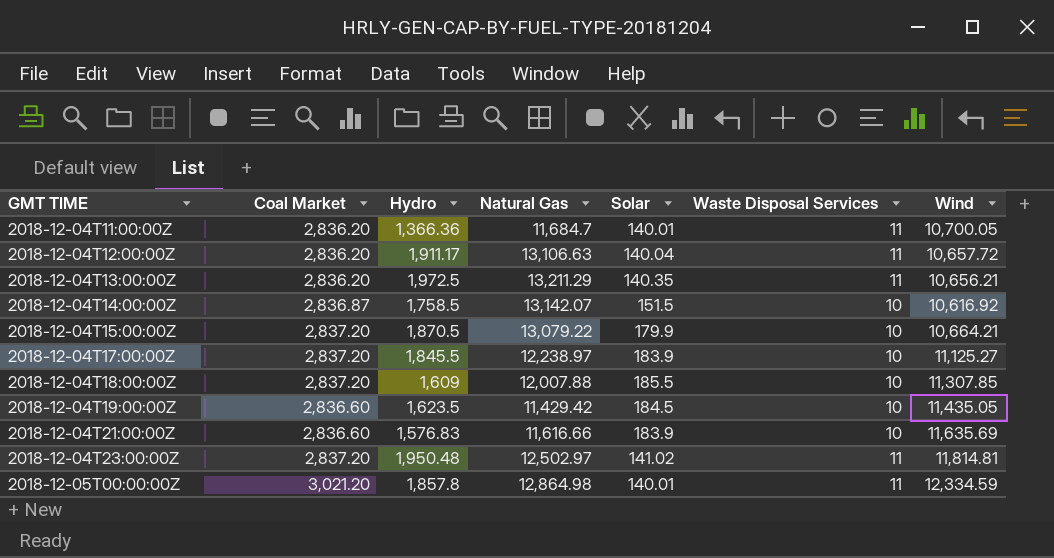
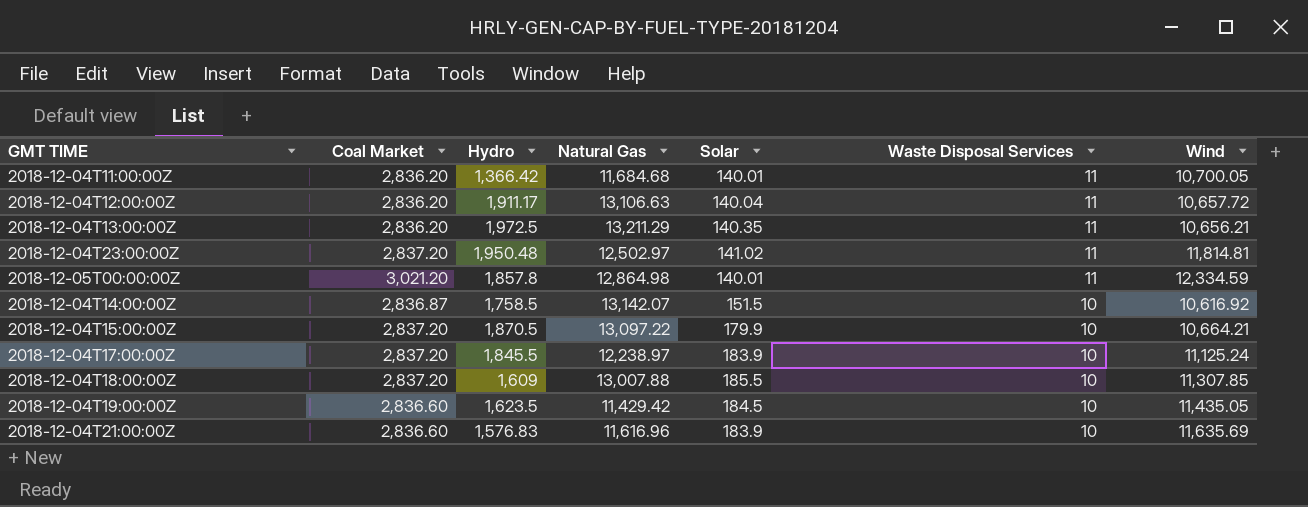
row order: GMT TIME ascending -> Waste Disposal Services descending
2018-12-04T11:00:00Z | Hydro: 1,366.36 -> 1,366.42
2018-12-04T11:00:00Z | Natural Gas: 11,684.7 -> 11,684.68
2018-12-04T15:00:00Z | Natural Gas: 13,079.22 -> 13,097.22
2018-12-04T17:00:00Z | Wind: 11,125.27 -> 11,125.24
2018-12-04T18:00:00Z | Natural Gas: 12,007.88 -> 13,007.88
2018-12-04T21:00:00Z | Natural Gas: 11,616.66 -> 11,616.96

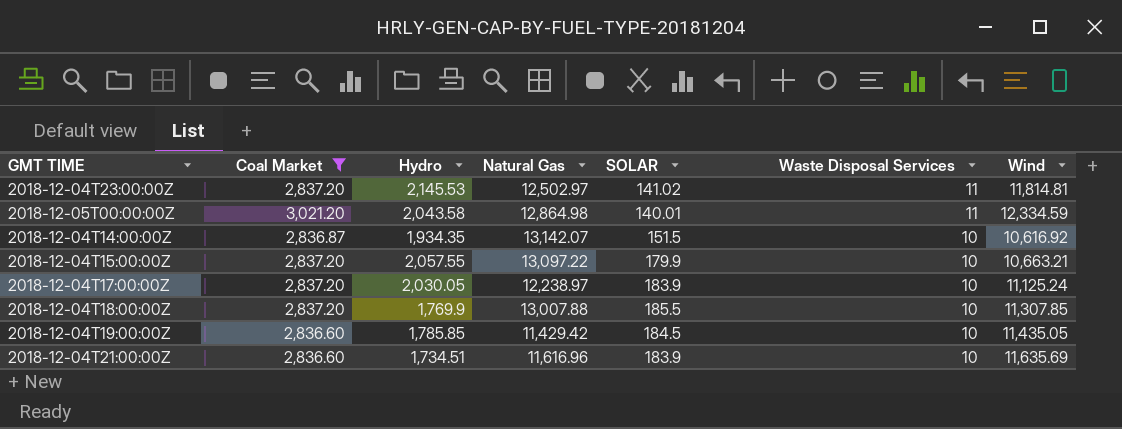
filter: none -> Coal Market != 2,836.20
column name: Solar -> SOLAR
2018-12-04T23:00:00Z | Hydro: 1,950.48 -> 2,145.53
2018-12-05T00:00:00Z | Hydro: 1,857.8 -> 2,043.58
2018-12-04T14:00:00Z | Hydro: 1,758.5 -> 1,934.35
2018-12-04T15:00:00Z | Hydro: 1,870.5 -> 2,057.55
2018-12-04T15:00:00Z | Wind: 10,664.21 -> 10,663.21
2018-12-04T17:00:00Z | Hydro: 1,845.5 -> 2,030.05
2018-12-04T18:00:00Z | Hydro: 1,609 -> 1,769.9
2018-12-04T19:00:00Z | Hydro: 1,623.5 -> 1,785.85
2018-12-04T21:00:00Z | Hydro: 1,576.83 -> 1,734.51

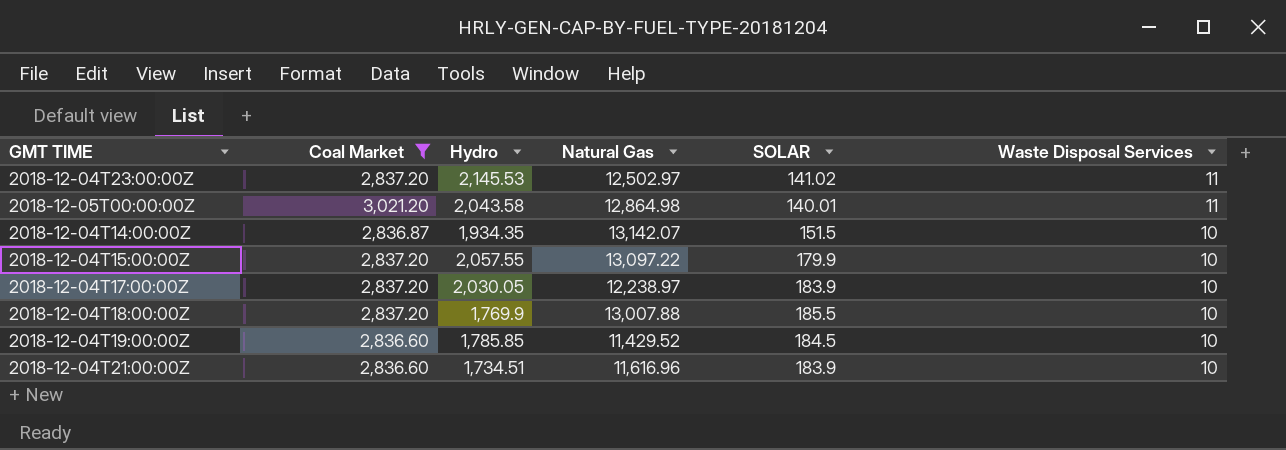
column Wind | position: 7 -> none
2018-12-04T19:00:00Z | Natural Gas: 11,429.42 -> 11,429.52

